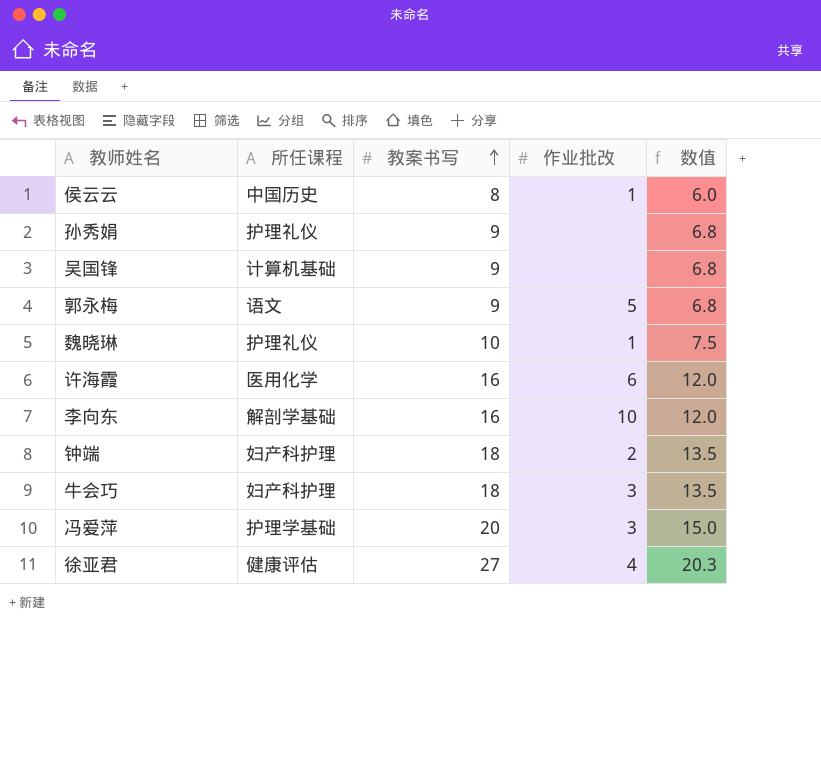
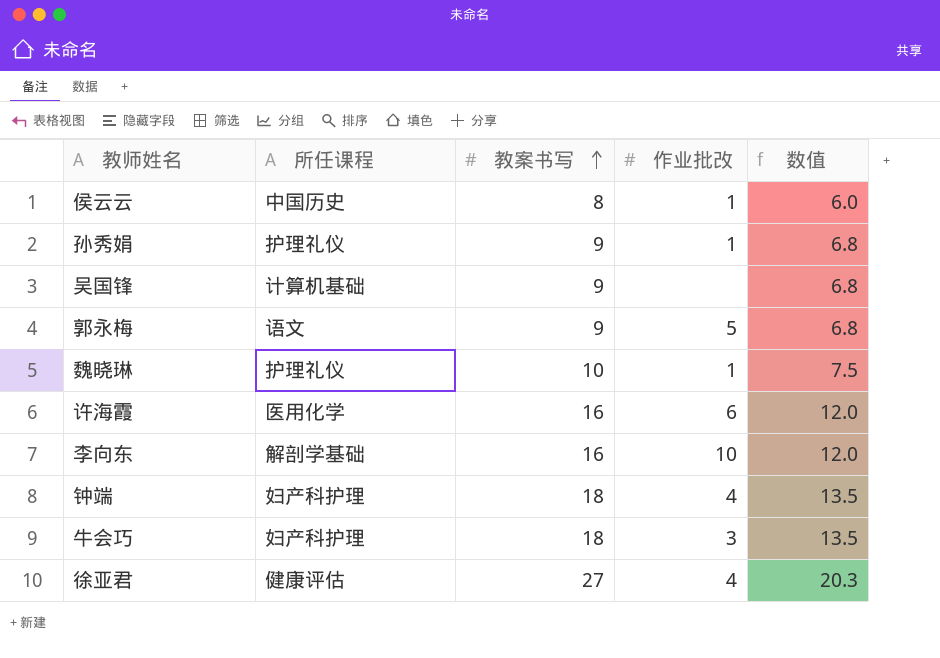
row 冯爱萍: 护理学基础 | 20 | 3 | 15.0 -> none
孙秀娟 | 作业批改: none -> 1
钟端 | 作业批改: 2 -> 4

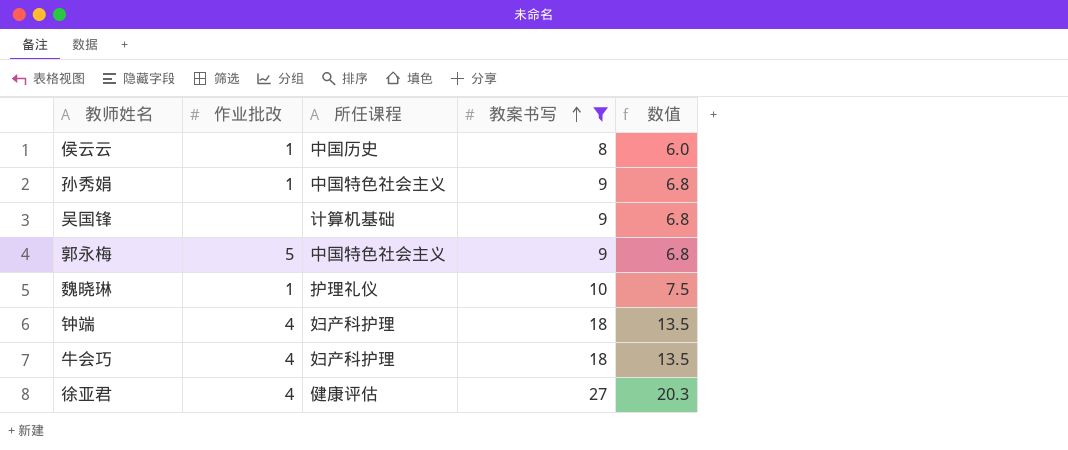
filter: none -> 教案书写 != 16
column 作业批改 | position: 4 -> 2
孙秀娟 | 所任课程: 护理礼仪 -> 中国特色社会主义
郭永梅 | 所任课程: 语文 -> 中国特色社会主义
牛会巧 | 作业批改: 3 -> 4

